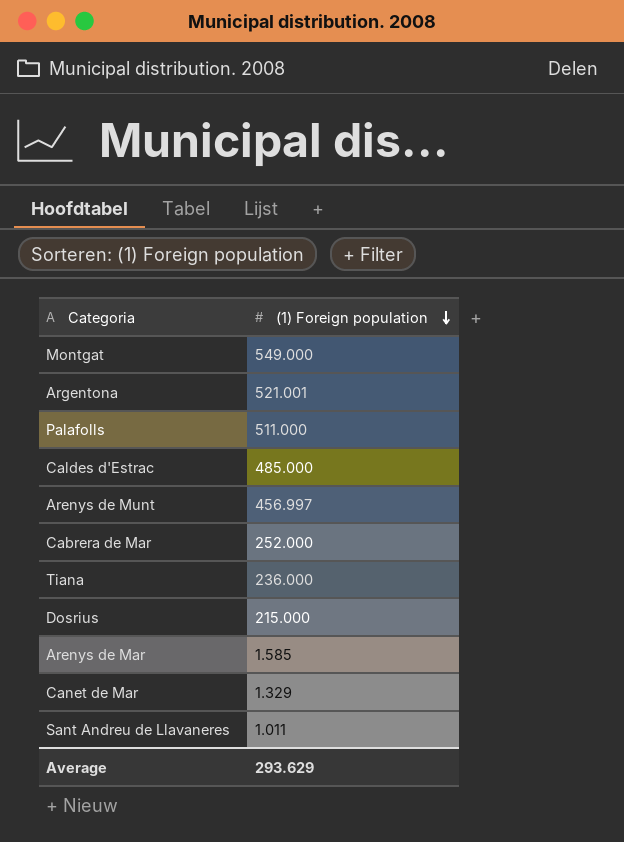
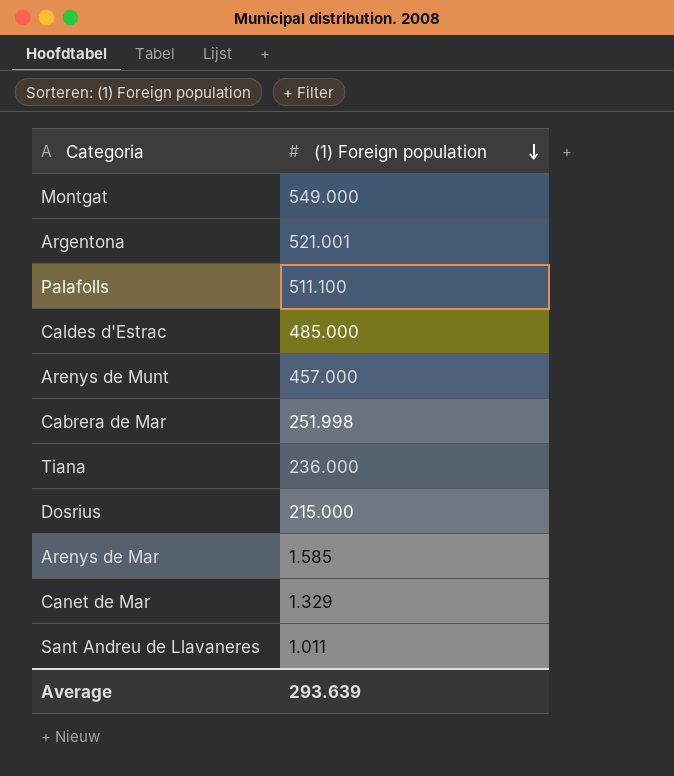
Palafolls | (1) Foreign population: 511.000 -> 511.100
Arenys de Munt | (1) Foreign population: 456.997 -> 457.000
Cabrera de Mar | (1) Foreign population: 252.000 -> 251.998
Average | (1) Foreign population: 293.629 -> 293.639

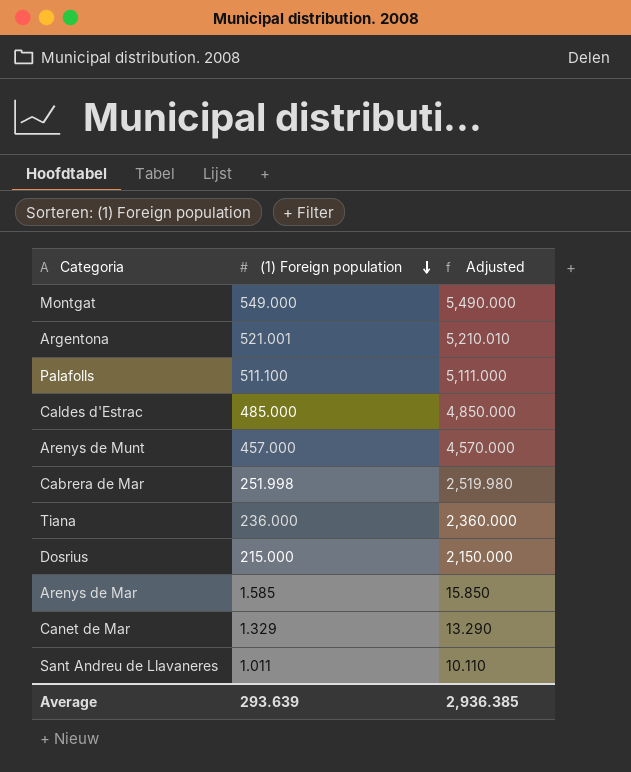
column Adjusted | formula: none -> [(1) Foreign population] * 10

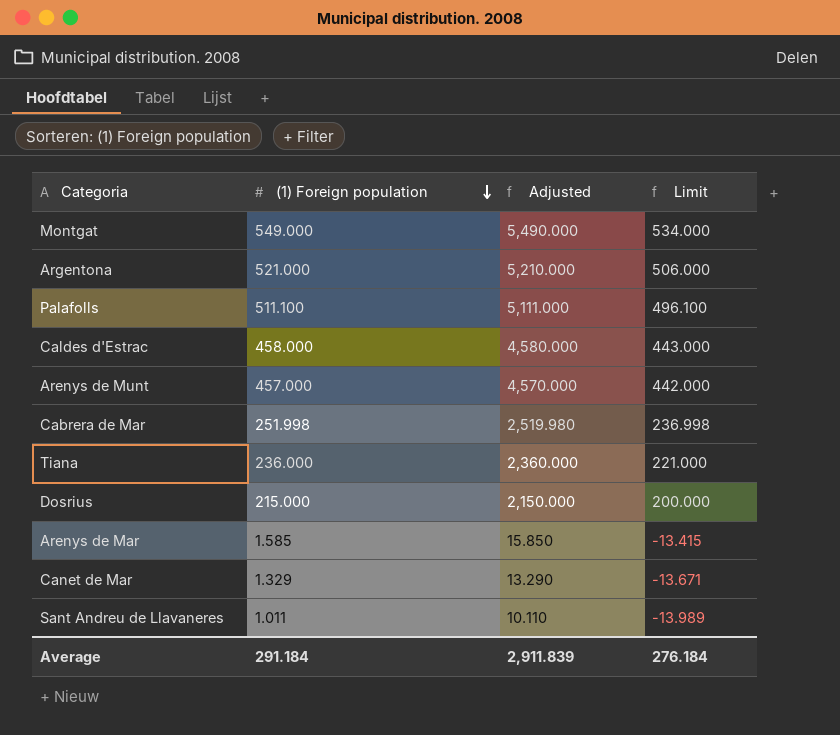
column Limit | formula: none -> [(1) Foreign population] - 15
Argentona | (1) Foreign population: 521.001 -> 521.000
Argentona | Adjusted: 5,210.010 -> 5,210.000
Caldes d'Estrac | (1) Foreign population: 485.000 -> 458.000
Caldes d'Estrac | Adjusted: 4,850.000 -> 4,580.000
Average | (1) Foreign population: 293.639 -> 291.184
Average | Adjusted: 2,936.385 -> 2,911.839

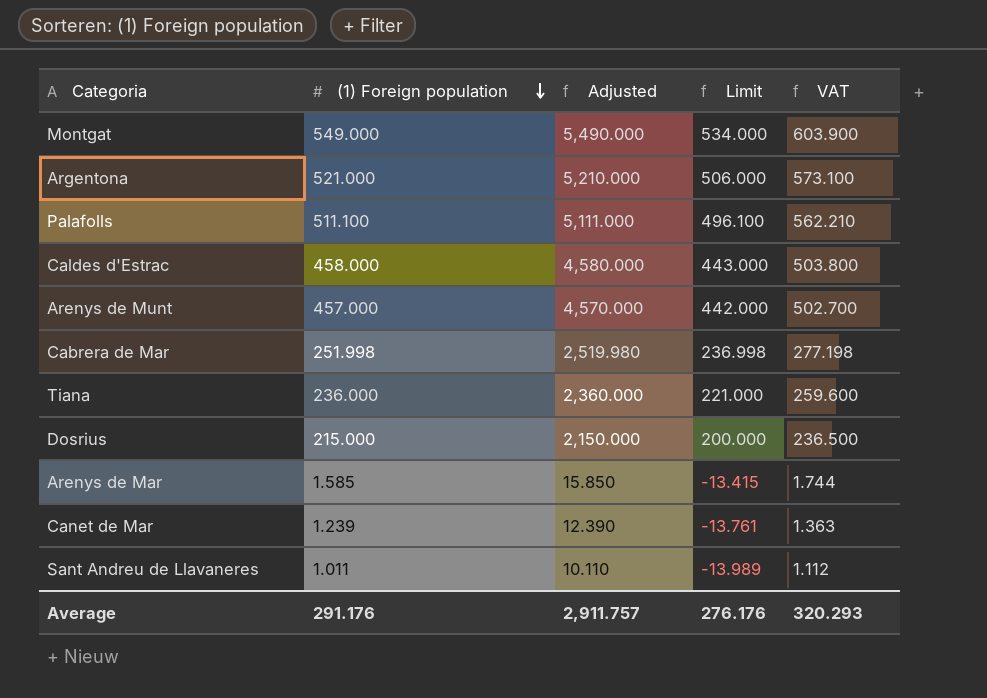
column VAT | formula: none -> [(1) Foreign population] * 1.1
Canet de Mar | (1) Foreign population: 1.329 -> 1.239
Canet de Mar | Adjusted: 13.290 -> 12.390
Canet de Mar | Limit: -13.671 -> -13.761
Average | (1) Foreign population: 291.184 -> 291.176
Average | Adjusted: 2,911.839 -> 2,911.757
Average | Limit: 276.184 -> 276.176

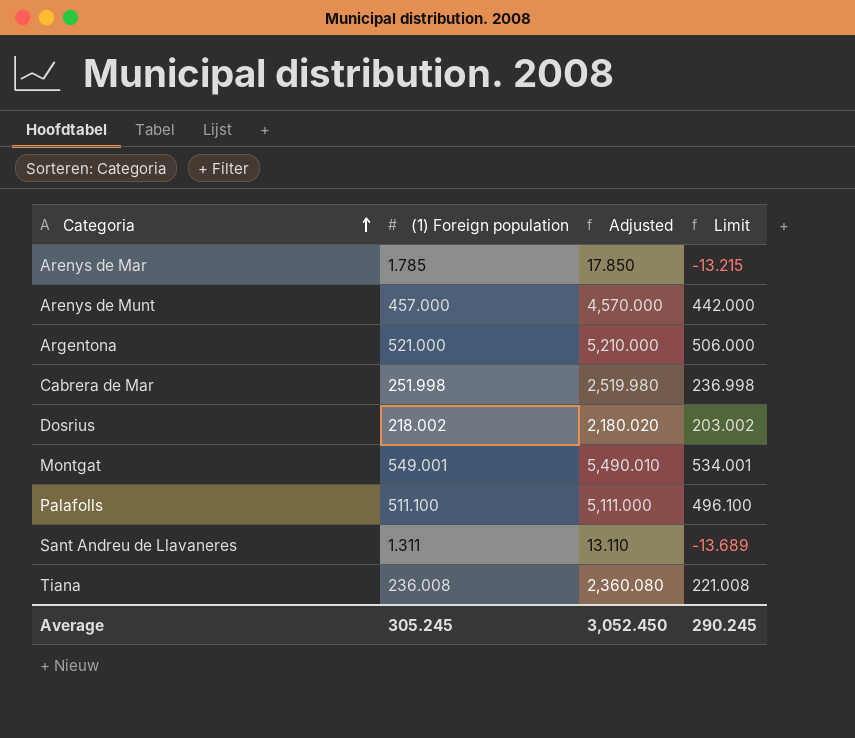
row order: (1) Foreign population descending -> Categoria ascending
column VAT | formula: [(1) Foreign population] * 1.1 -> none
row Caldes d'Estrac: 458.000 | 4,580.000 | 443.000 | 503.800 -> none
row Canet de Mar: 1.239 | 12.390 | -13.761 | 1.363 -> none
Arenys de Mar | (1) Foreign population: 1.585 -> 1.785
Arenys de Mar | Adjusted: 15.850 -> 17.850
Arenys de Mar | Limit: -13.415 -> -13.215
Dosrius | (1) Foreign population: 215.000 -> 218.002
Dosrius | Adjusted: 2,150.000 -> 2,180.020
Dosrius | Limit: 200.000 -> 203.002
Montgat | (1) Foreign population: 549.000 -> 549.001
Montgat | Adjusted: 5,490.000 -> 5,490.010
Montgat | Limit: 534.000 -> 534.001
Sant Andreu de Llavaneres | (1) Foreign population: 1.011 -> 1.311
Sant Andreu de Llavaneres | Adjusted: 10.110 -> 13.110
Sant Andreu de Llavaneres | Limit: -13.989 -> -13.689
Tiana | (1) Foreign population: 236.000 -> 236.008
Tiana | Adjusted: 2,360.000 -> 2,360.080
Tiana | Limit: 221.000 -> 221.008
Average | (1) Foreign population: 291.176 -> 305.245
Average | Adjusted: 2,911.757 -> 3,052.450
Average | Limit: 276.176 -> 290.245

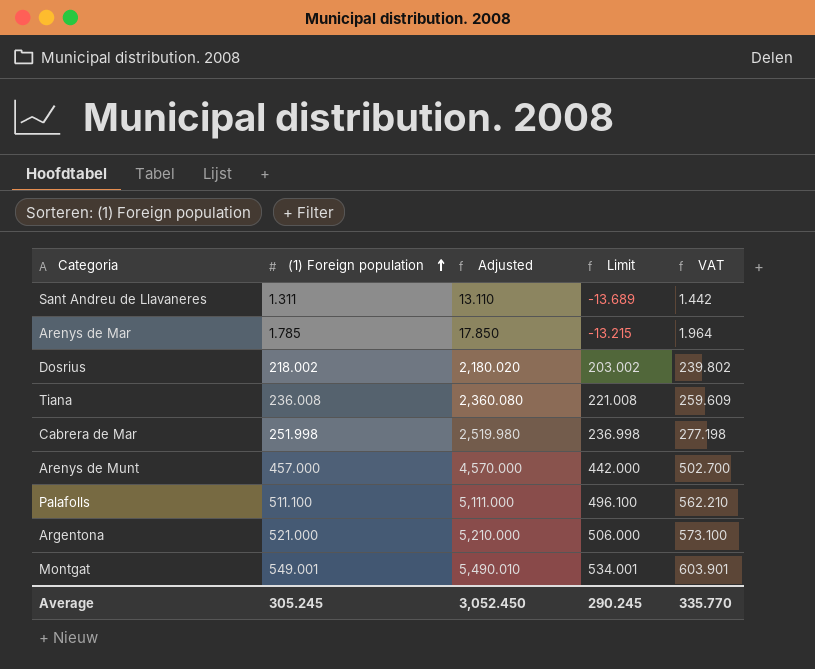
row order: Categoria ascending -> (1) Foreign population ascending
column VAT | formula: none -> [(1) Foreign population] * 1.1

